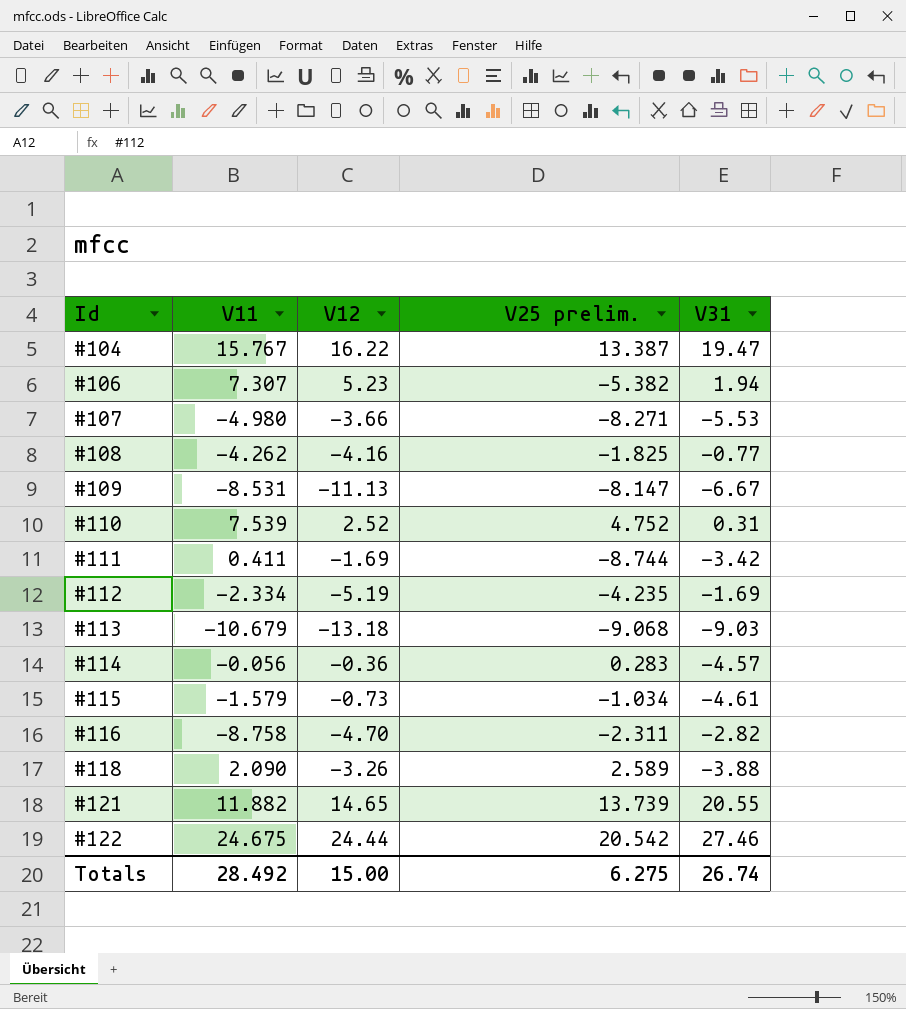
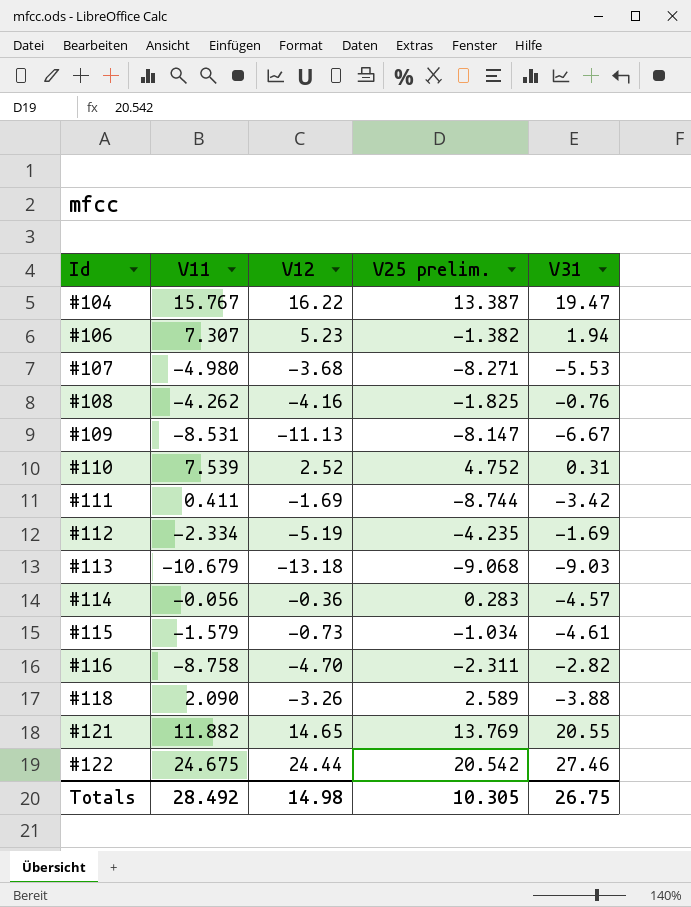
#106 | V25 prelim.: -5.382 -> -1.382
#107 | V12: -3.66 -> -3.68
#108 | V31: -0.77 -> -0.76
#121 | V25 prelim.: 13.739 -> 13.769
Totals | V12: 15.00 -> 14.98
Totals | V25 prelim.: 6.275 -> 10.305
Totals | V31: 26.74 -> 26.75

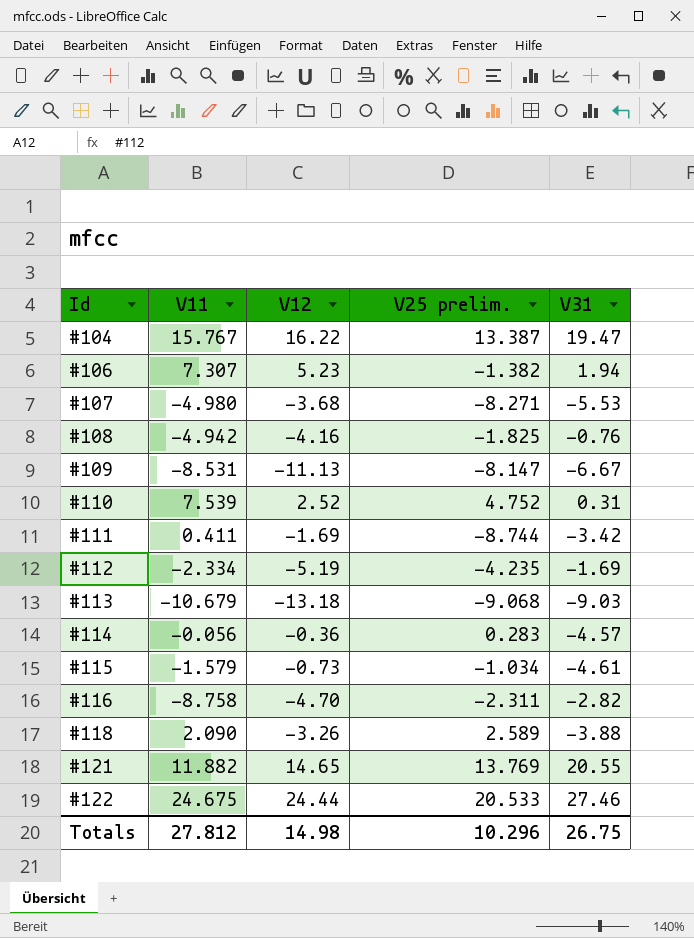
#108 | V11: -4.262 -> -4.942
#122 | V25 prelim.: 20.542 -> 20.533
Totals | V11: 28.492 -> 27.812
Totals | V25 prelim.: 10.305 -> 10.296

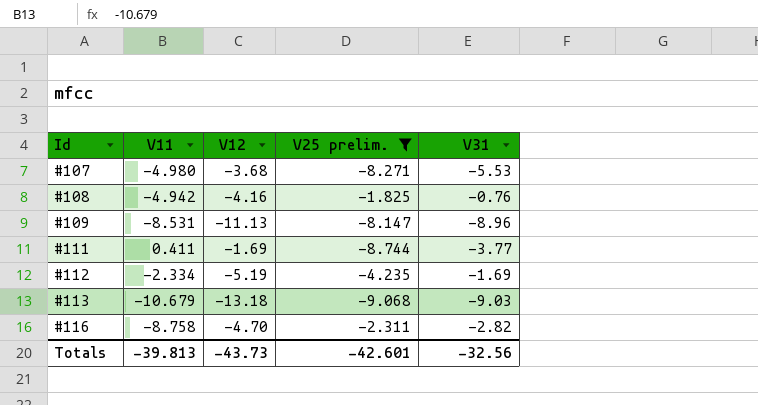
filter: none -> V25 prelim. <= -1.825
#109 | V31: -6.67 -> -8.96
#111 | V31: -3.42 -> -3.77
Totals | V11: 27.812 -> -39.813
Totals | V12: 14.98 -> -43.73
Totals | V25 prelim.: 10.296 -> -42.601
Totals | V31: 26.75 -> -32.56

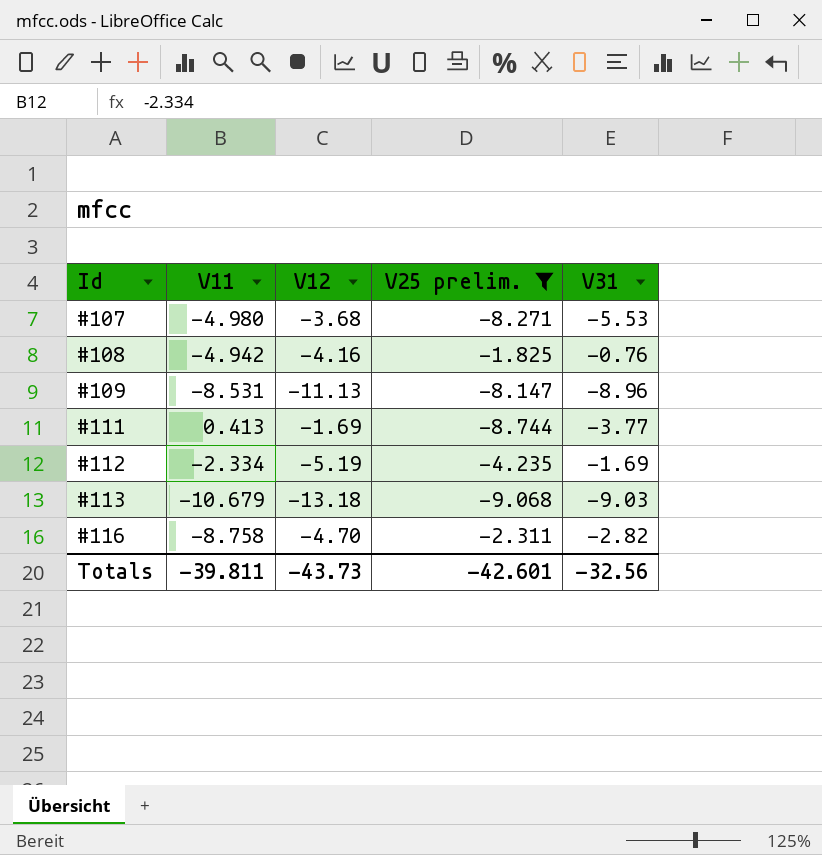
#111 | V11: 0.411 -> 0.413
Totals | V11: -39.813 -> -39.811

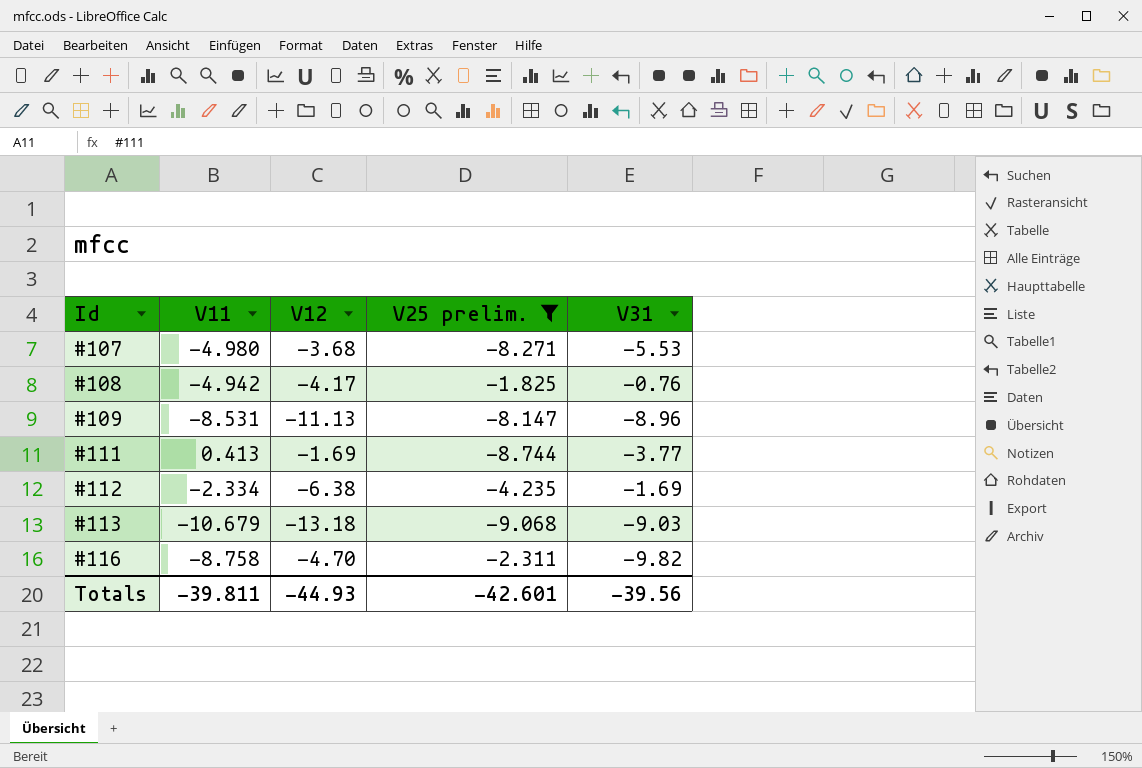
#108 | V12: -4.16 -> -4.17
#112 | V12: -5.19 -> -6.38
#116 | V31: -2.82 -> -9.82
Totals | V12: -43.73 -> -44.93
Totals | V31: -32.56 -> -39.56

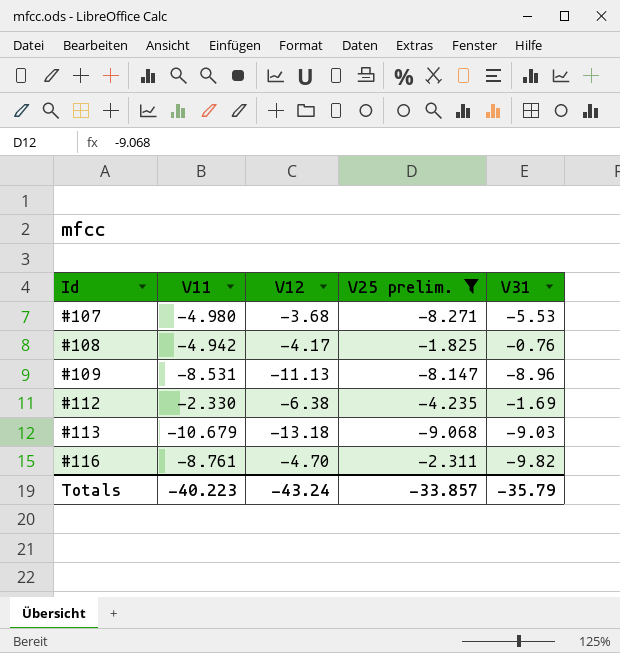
row #111: 0.413 | -1.69 | -8.744 | -3.77 -> none
#112 | V11: -2.334 -> -2.330
#116 | V11: -8.758 -> -8.761
Totals | V11: -39.811 -> -40.223
Totals | V12: -44.93 -> -43.24
Totals | V25 prelim.: -42.601 -> -33.857
Totals | V31: -39.56 -> -35.79

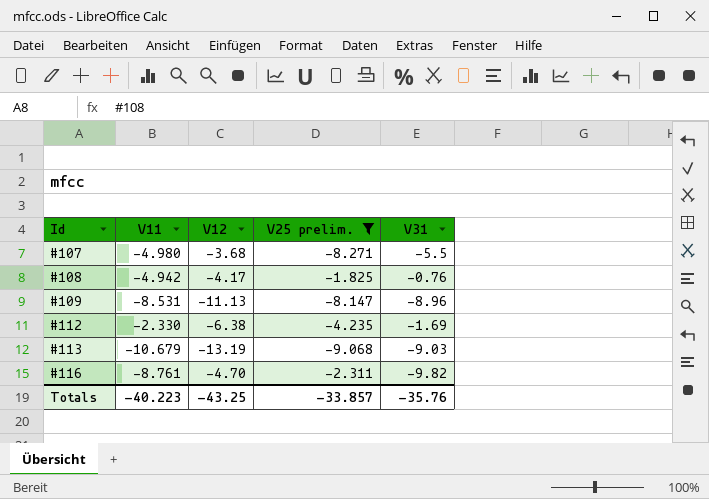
#107 | V31: -5.53 -> -5.5
#113 | V12: -13.18 -> -13.19
Totals | V12: -43.24 -> -43.25
Totals | V31: -35.79 -> -35.76

